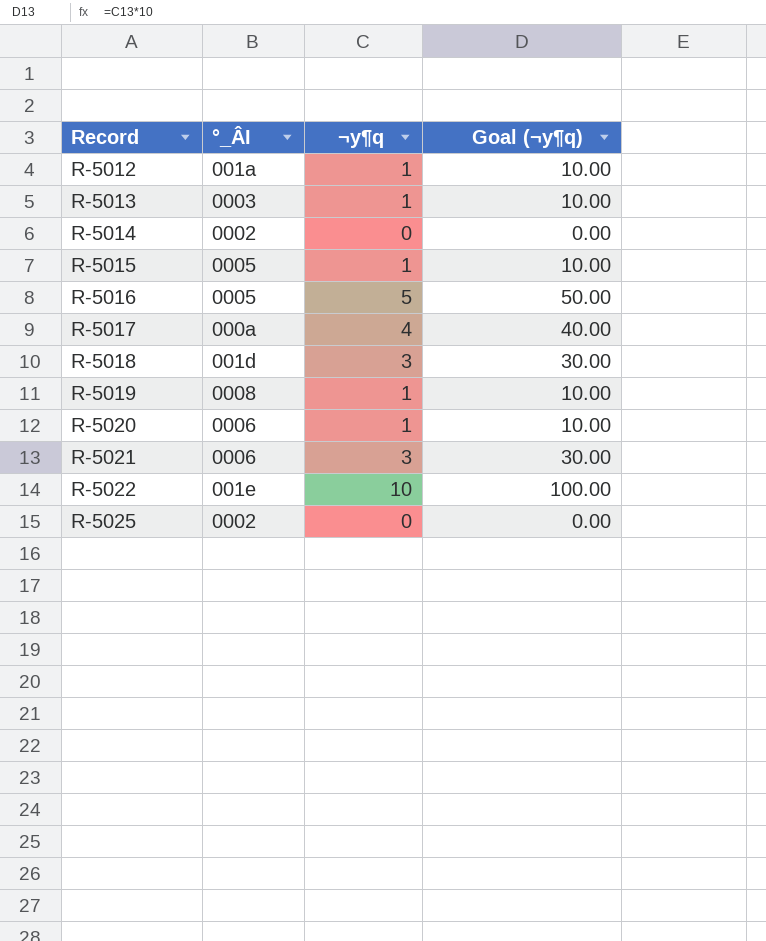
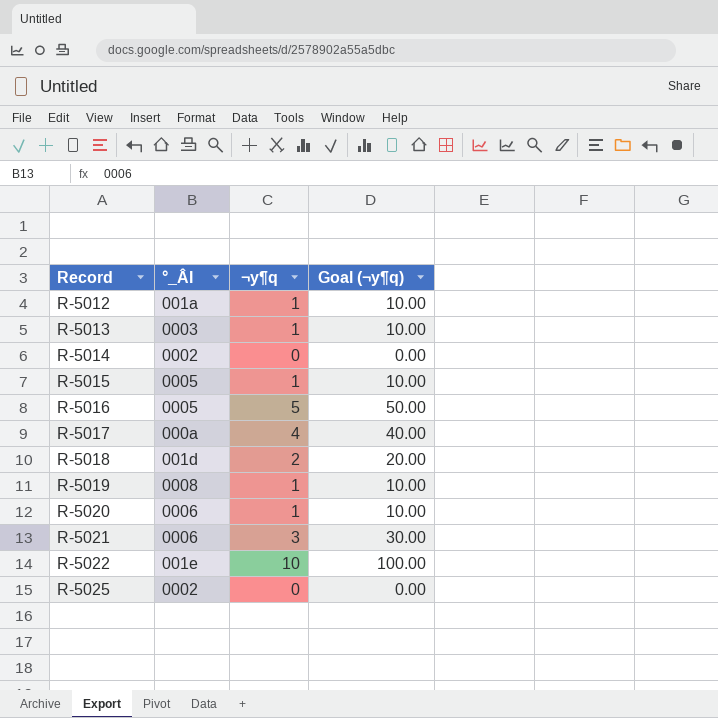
R-5018 | ¬y¶q: 3 -> 2
R-5018 | Goal (¬y¶q): 30.00 -> 20.00

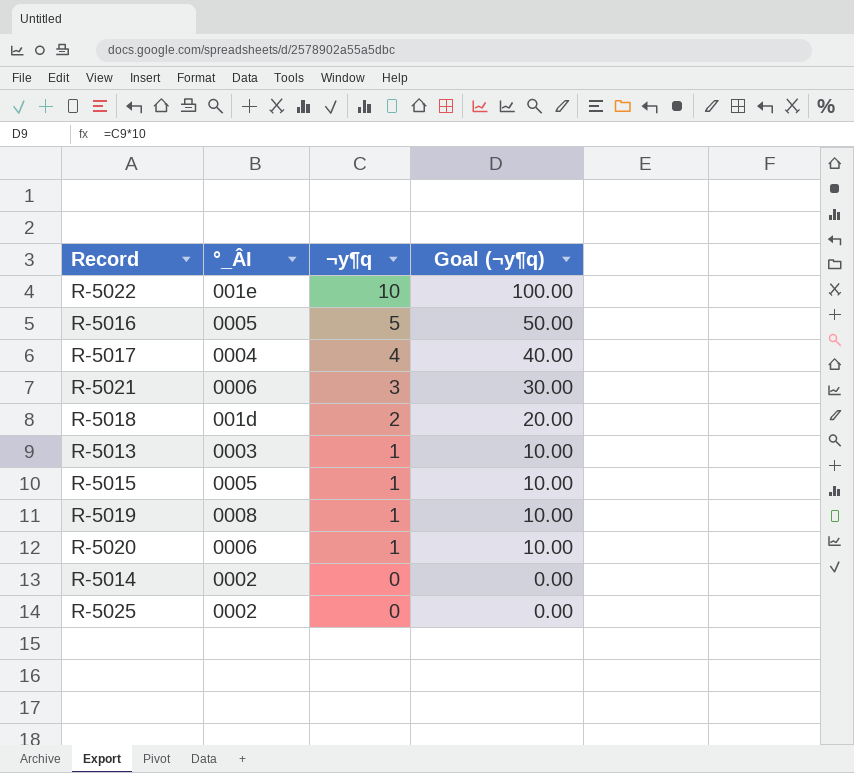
row order: Record ascending -> ¬y¶q descending
row R-5012: 001a | 1 | 10.00 -> none
R-5017 | °_ÂI: 000a -> 0004

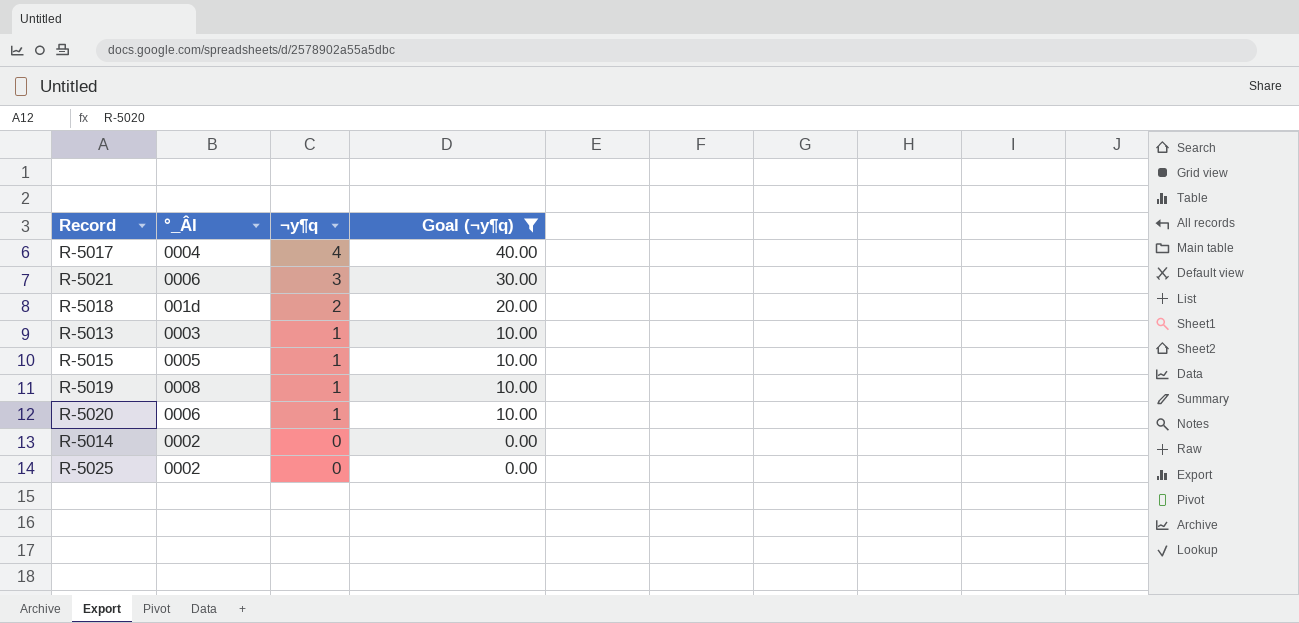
filter: none -> Goal (¬y¶q) <= 40.00

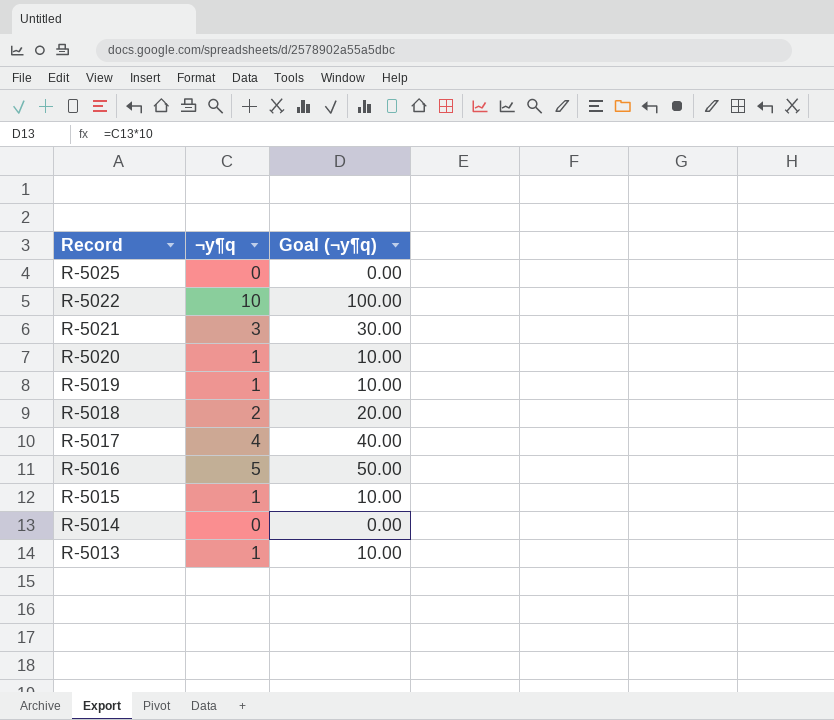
filter: Goal (¬y¶q) <= 40.00 -> none
row order: ¬y¶q descending -> Record descending
column °_ÂI | position: 2 -> none

